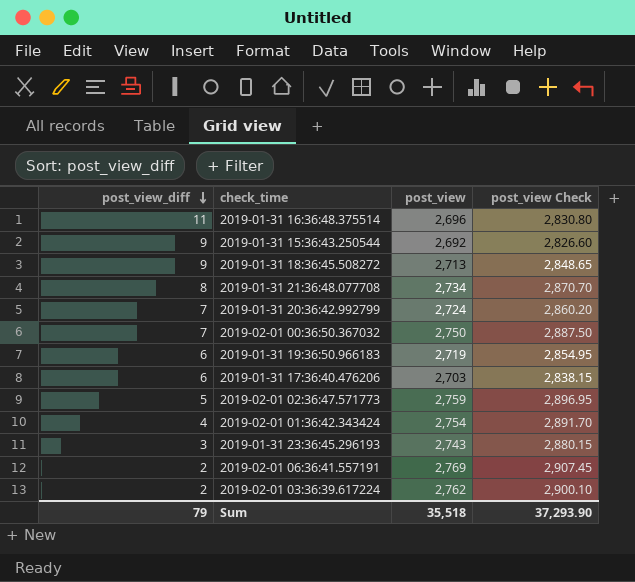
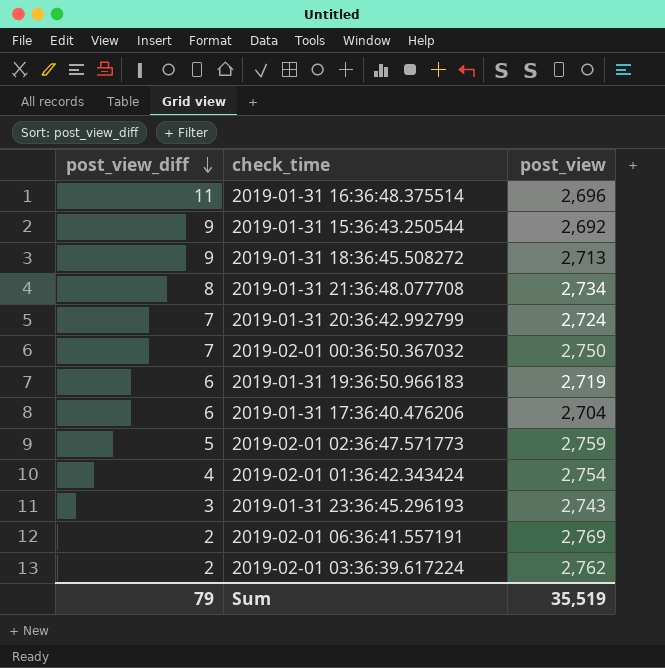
column post_view Check | formula: [post_view] * 1.05 -> none
2019-01-31 17:36:40.476206 | post_view: 2,703 -> 2,704
Sum | post_view: 35,518 -> 35,519

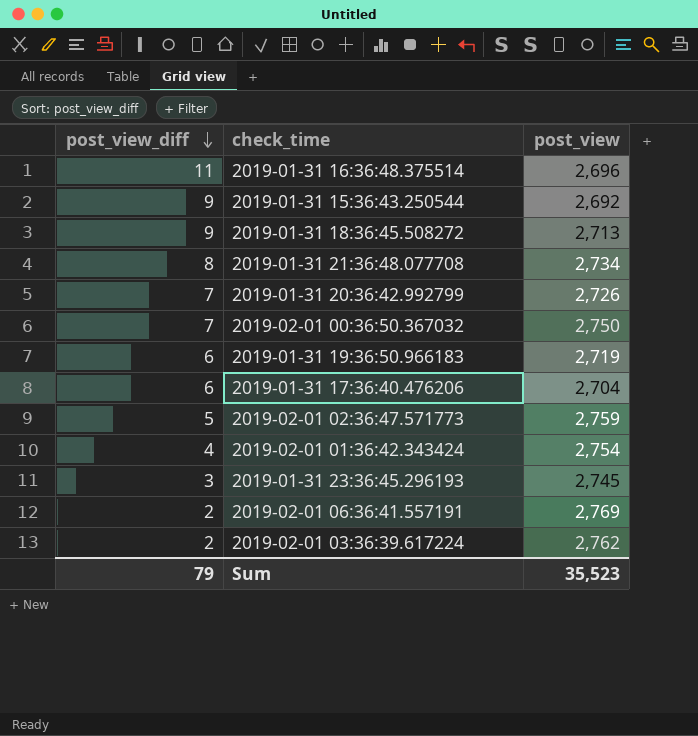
2019-01-31 20:36:42.992799 | post_view: 2,724 -> 2,726
2019-01-31 23:36:45.296193 | post_view: 2,743 -> 2,745
Sum | post_view: 35,519 -> 35,523

